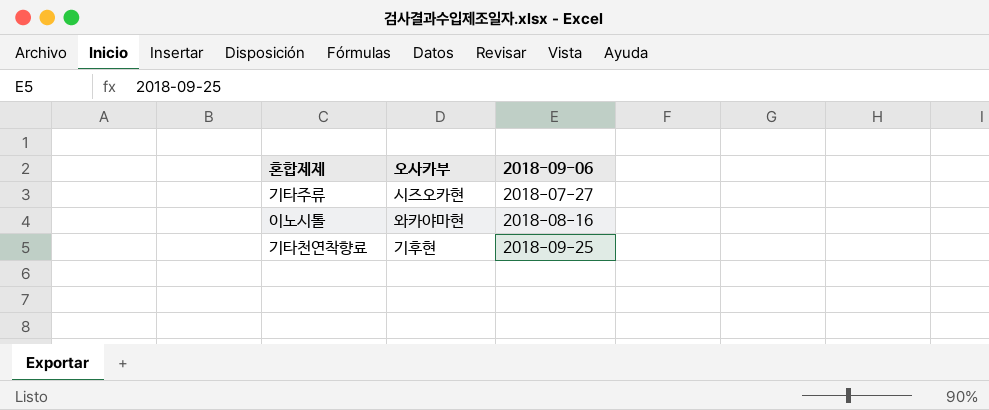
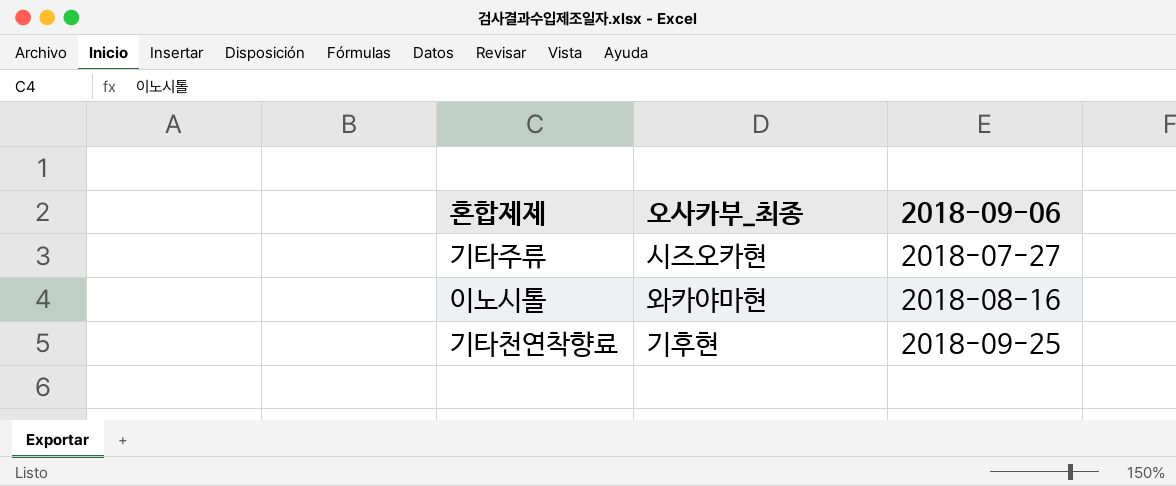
column name: 오사카부 -> 오사카부_최종

